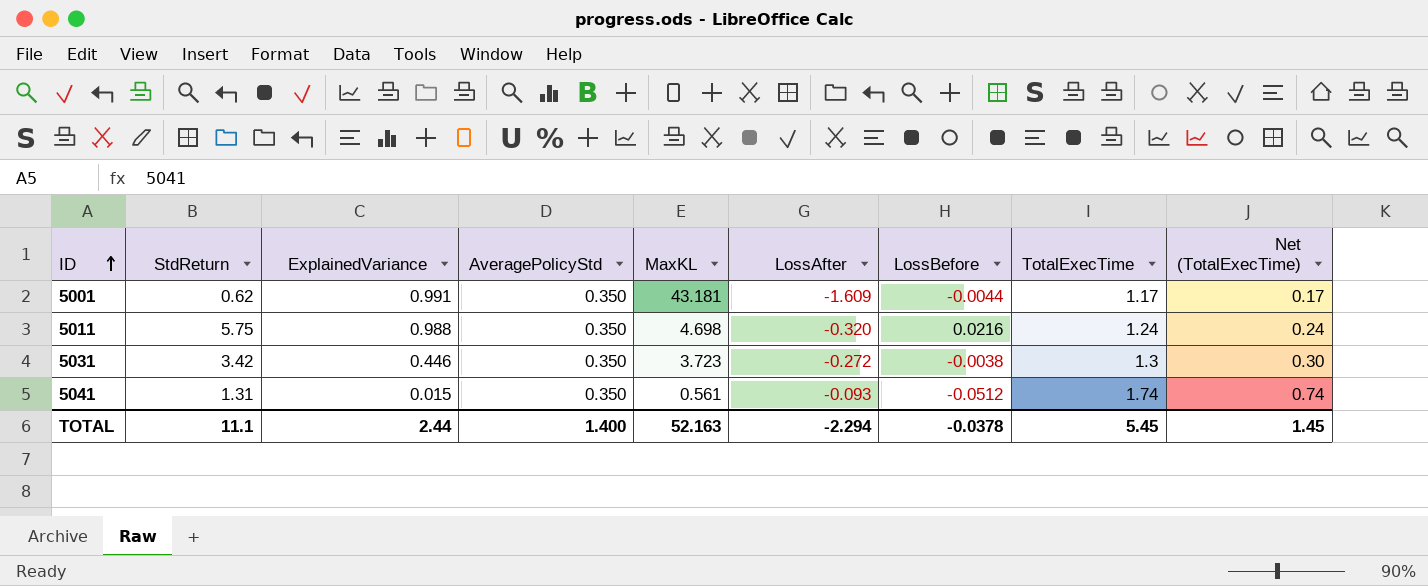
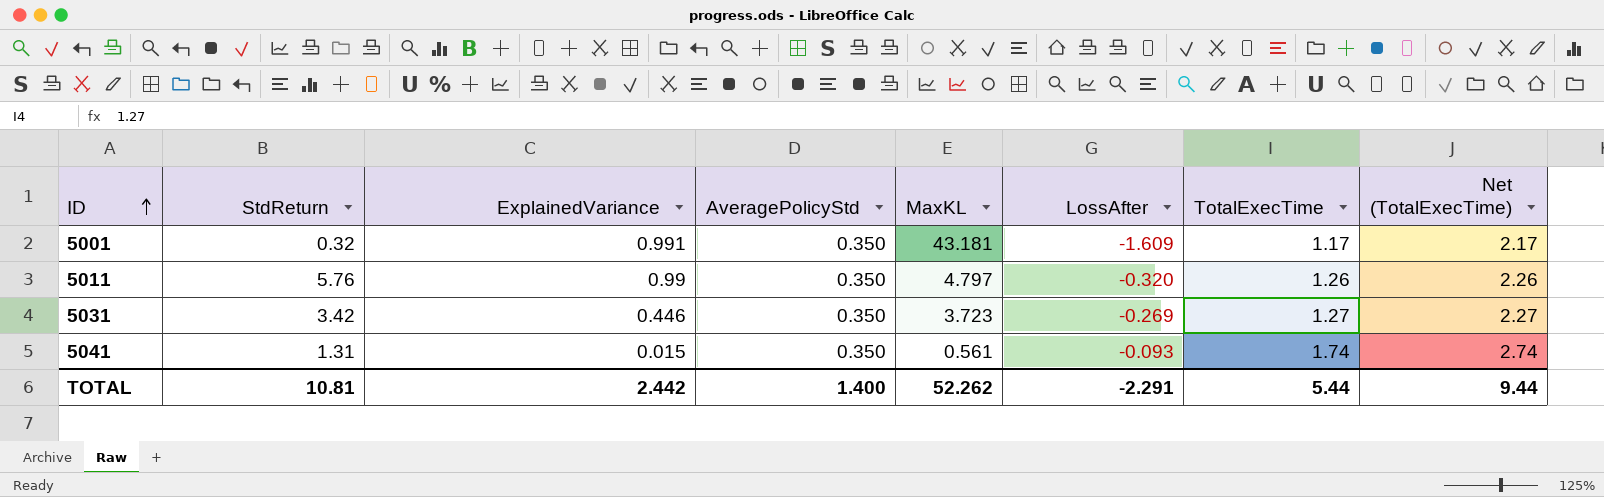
column LossBefore | position: 7 -> none
column Net (TotalExecTime) | formula: [TotalExecTime] - 1 -> [TotalExecTime] + 1
5001 | StdReturn: 0.62 -> 0.32
5011 | StdReturn: 5.75 -> 5.76
5011 | ExplainedVariance: 0.988 -> 0.99
5011 | MaxKL: 4.698 -> 4.797
5011 | TotalExecTime: 1.24 -> 1.26
5031 | LossAfter: -0.272 -> -0.269
5031 | TotalExecTime: 1.3 -> 1.27
TOTAL | StdReturn: 11.1 -> 10.81
TOTAL | ExplainedVariance: 2.44 -> 2.442
TOTAL | MaxKL: 52.163 -> 52.262
TOTAL | LossAfter: -2.294 -> -2.291
TOTAL | TotalExecTime: 5.45 -> 5.44
TOTAL | Net (TotalExecTime): 1.45 -> 9.44

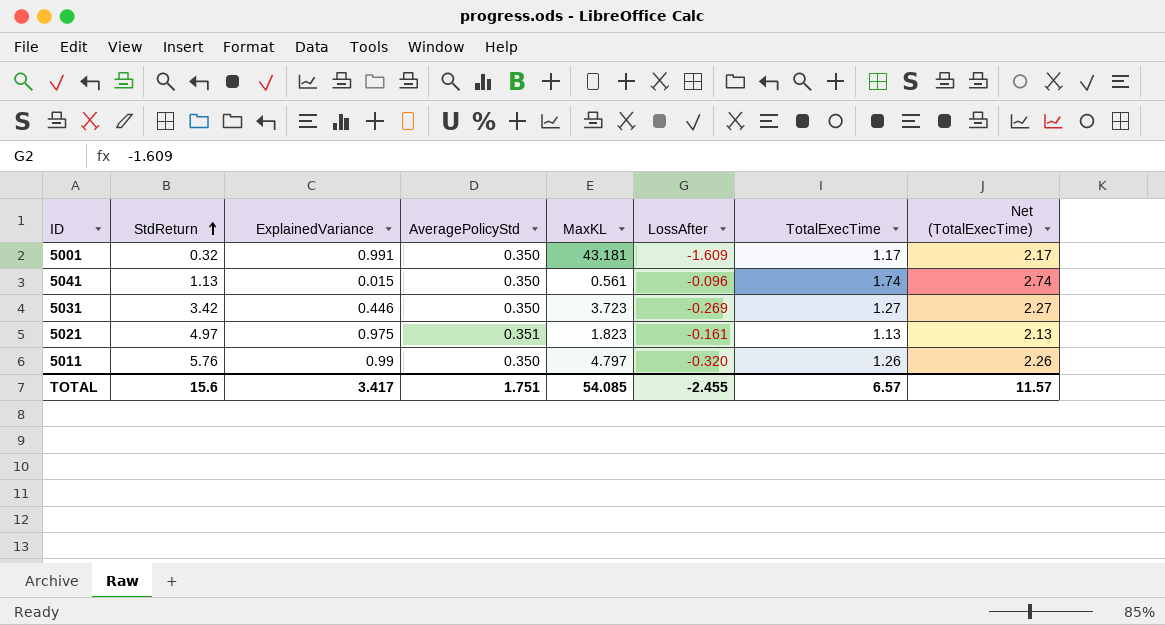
row order: ID ascending -> StdReturn ascending
5041 | StdReturn: 1.31 -> 1.13
5041 | LossAfter: -0.093 -> -0.096
row 5021: none -> 4.97 | 0.975 | 0.351 | 1.823 | -0.161 | 1.13 | 2.13
TOTAL | StdReturn: 10.81 -> 15.6
TOTAL | ExplainedVariance: 2.442 -> 3.417
TOTAL | AveragePolicyStd: 1.400 -> 1.751
TOTAL | MaxKL: 52.262 -> 54.085
TOTAL | LossAfter: -2.291 -> -2.455
TOTAL | TotalExecTime: 5.44 -> 6.57
TOTAL | Net (TotalExecTime): 9.44 -> 11.57

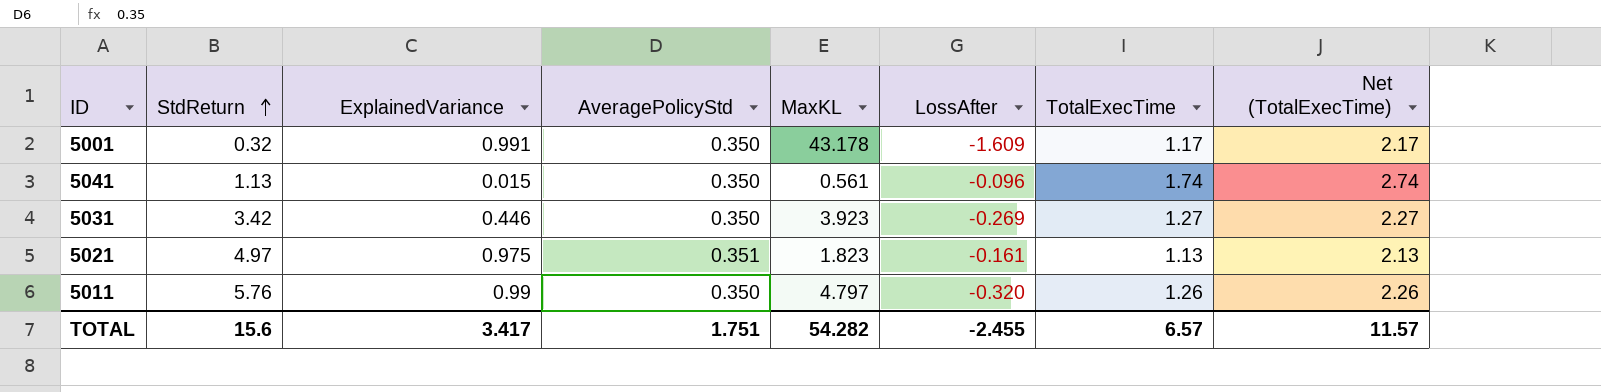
5001 | MaxKL: 43.181 -> 43.178
5031 | MaxKL: 3.723 -> 3.923
TOTAL | MaxKL: 54.085 -> 54.282

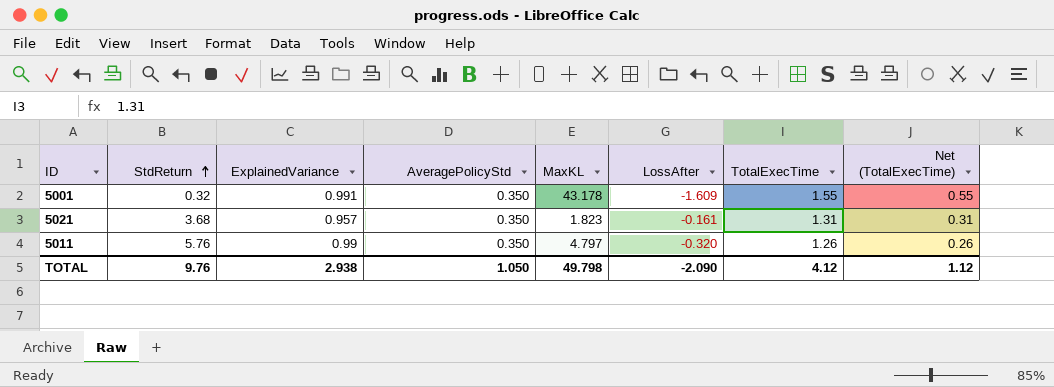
column Net (TotalExecTime) | formula: [TotalExecTime] + 1 -> [TotalExecTime] - 1
row 5041: 1.13 | 0.015 | 0.350 | 0.561 | -0.096 | 1.74 | 2.74 -> none
row 5031: 3.42 | 0.446 | 0.350 | 3.923 | -0.269 | 1.27 | 2.27 -> none
5001 | TotalExecTime: 1.17 -> 1.55
5021 | StdReturn: 4.97 -> 3.68
5021 | ExplainedVariance: 0.975 -> 0.957
5021 | AveragePolicyStd: 0.351 -> 0.350
5021 | TotalExecTime: 1.13 -> 1.31
TOTAL | StdReturn: 15.6 -> 9.76
TOTAL | ExplainedVariance: 3.417 -> 2.938
TOTAL | AveragePolicyStd: 1.751 -> 1.050
TOTAL | MaxKL: 54.282 -> 49.798
TOTAL | LossAfter: -2.455 -> -2.090
TOTAL | TotalExecTime: 6.57 -> 4.12
TOTAL | Net (TotalExecTime): 11.57 -> 1.12

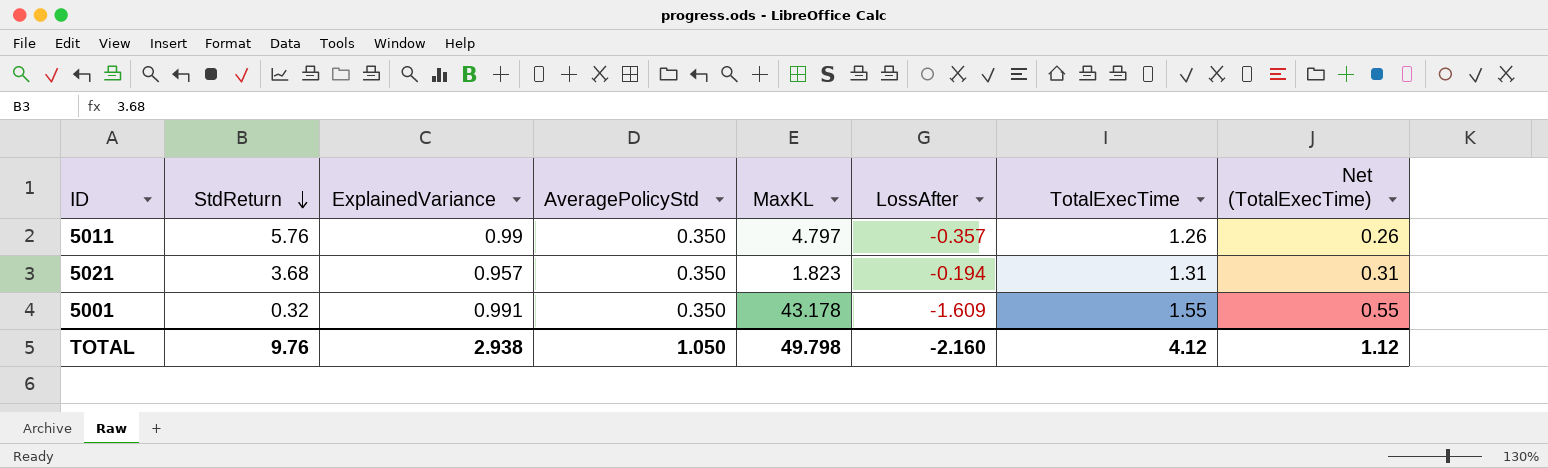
row order: StdReturn ascending -> StdReturn descending
5011 | LossAfter: -0.320 -> -0.357
5021 | LossAfter: -0.161 -> -0.194
TOTAL | LossAfter: -2.090 -> -2.160

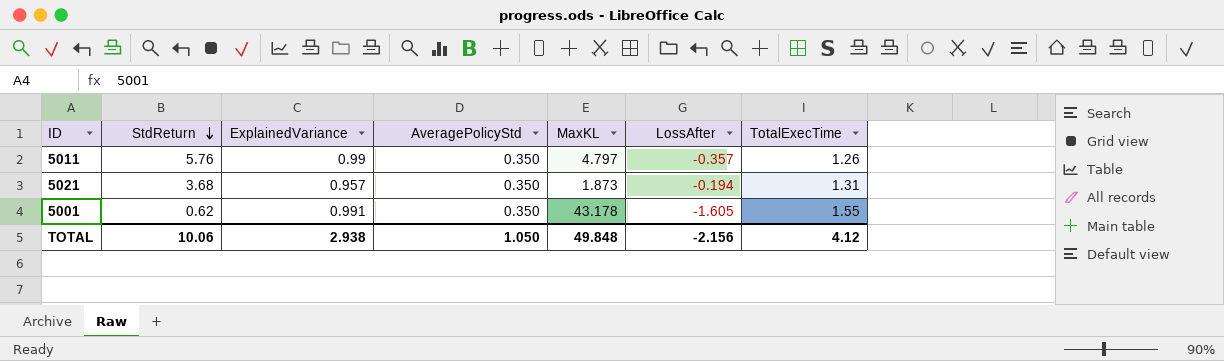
column Net (TotalExecTime) | formula: [TotalExecTime] - 1 -> none
5021 | MaxKL: 1.823 -> 1.873
5001 | StdReturn: 0.32 -> 0.62
5001 | LossAfter: -1.609 -> -1.605
TOTAL | StdReturn: 9.76 -> 10.06
TOTAL | MaxKL: 49.798 -> 49.848
TOTAL | LossAfter: -2.160 -> -2.156

